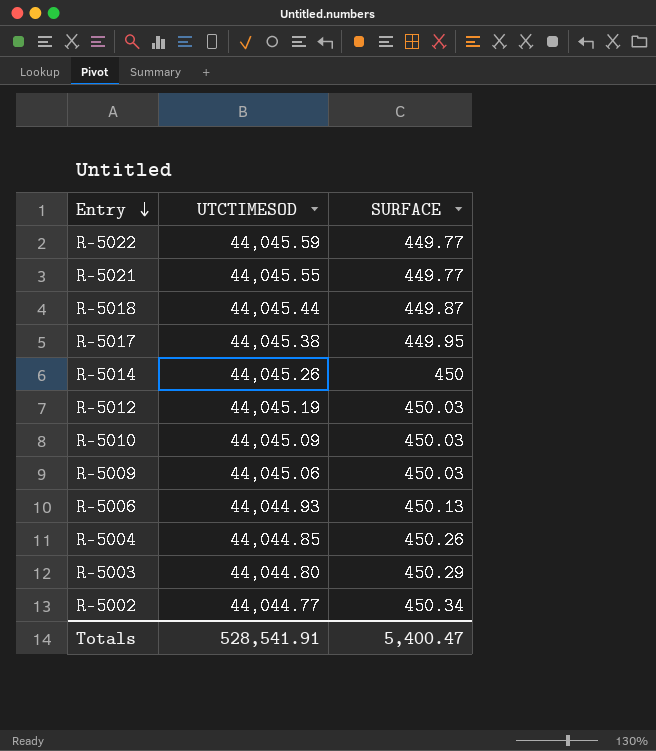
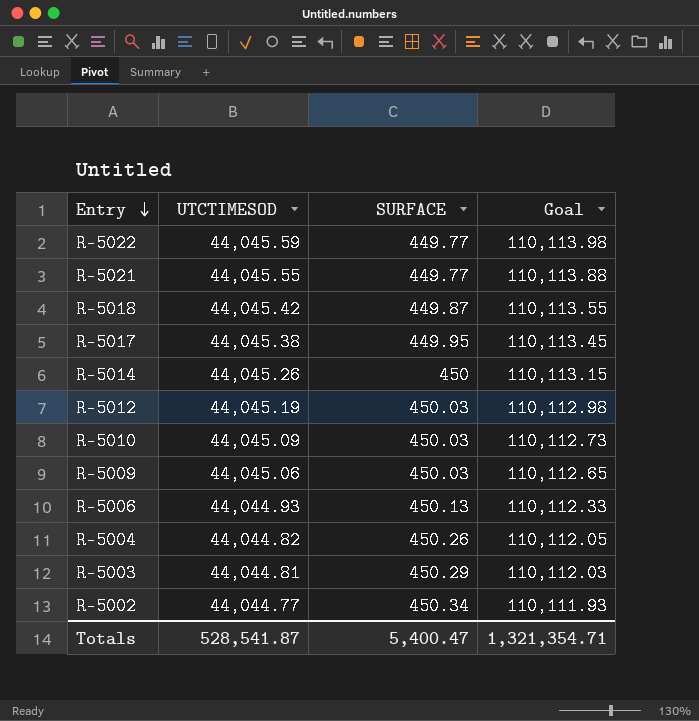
column Goal | formula: none -> [UTCTIMESOD] * 2.5
R-5018 | UTCTIMESOD: 44,045.44 -> 44,045.42
R-5004 | UTCTIMESOD: 44,044.85 -> 44,044.82
R-5003 | UTCTIMESOD: 44,044.80 -> 44,044.81
Totals | UTCTIMESOD: 528,541.91 -> 528,541.87

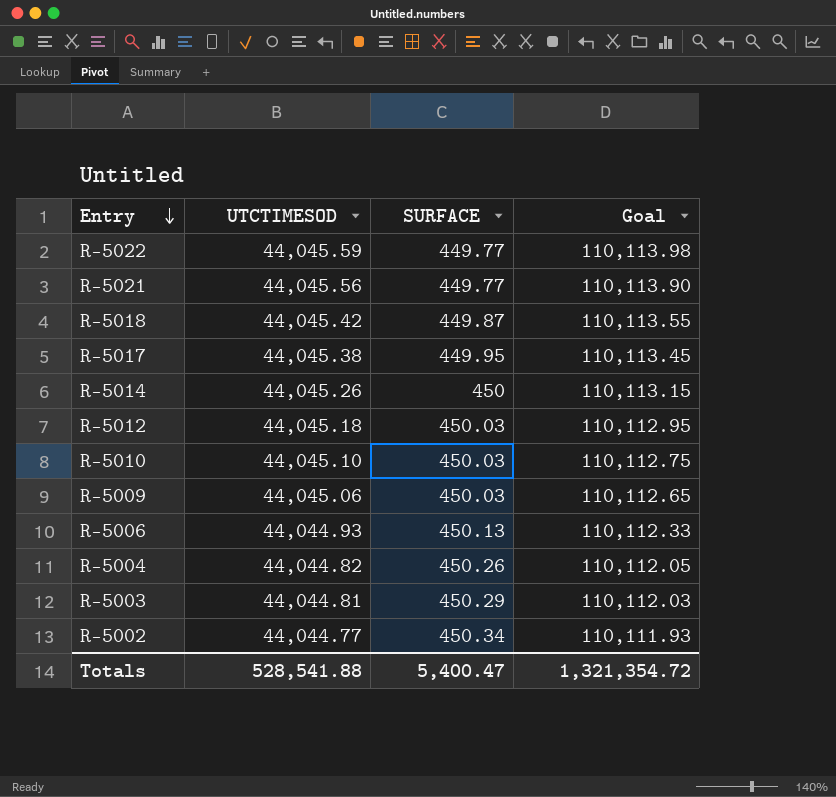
R-5021 | UTCTIMESOD: 44,045.55 -> 44,045.56
R-5021 | Goal: 110,113.88 -> 110,113.90
R-5012 | UTCTIMESOD: 44,045.19 -> 44,045.18
R-5012 | Goal: 110,112.98 -> 110,112.95
R-5010 | UTCTIMESOD: 44,045.09 -> 44,045.10
R-5010 | Goal: 110,112.73 -> 110,112.75
Totals | UTCTIMESOD: 528,541.87 -> 528,541.88
Totals | Goal: 1,321,354.71 -> 1,321,354.72

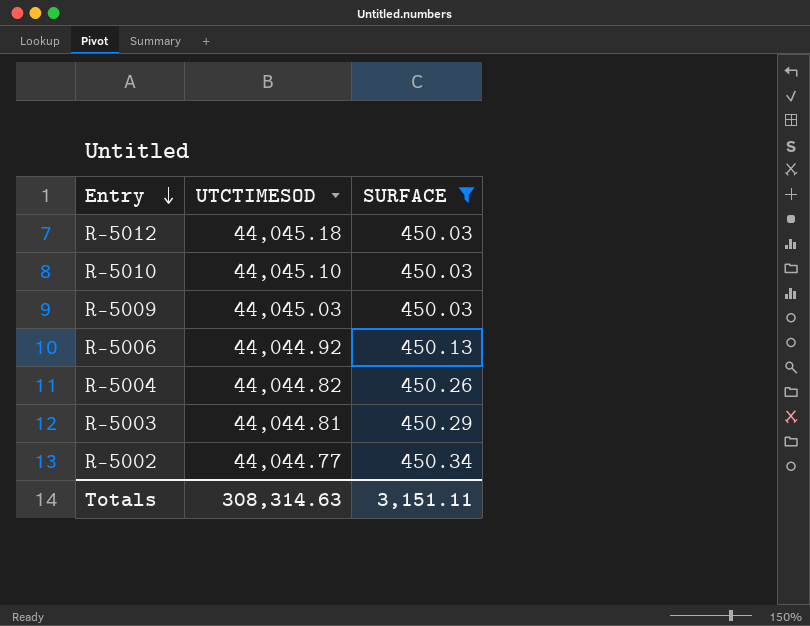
filter: none -> SURFACE >= 450.03
column Goal | formula: [UTCTIMESOD] * 2.5 -> none
R-5009 | UTCTIMESOD: 44,045.06 -> 44,045.03
R-5006 | UTCTIMESOD: 44,044.93 -> 44,044.92
Totals | UTCTIMESOD: 528,541.88 -> 308,314.63
Totals | SURFACE: 5,400.47 -> 3,151.11

